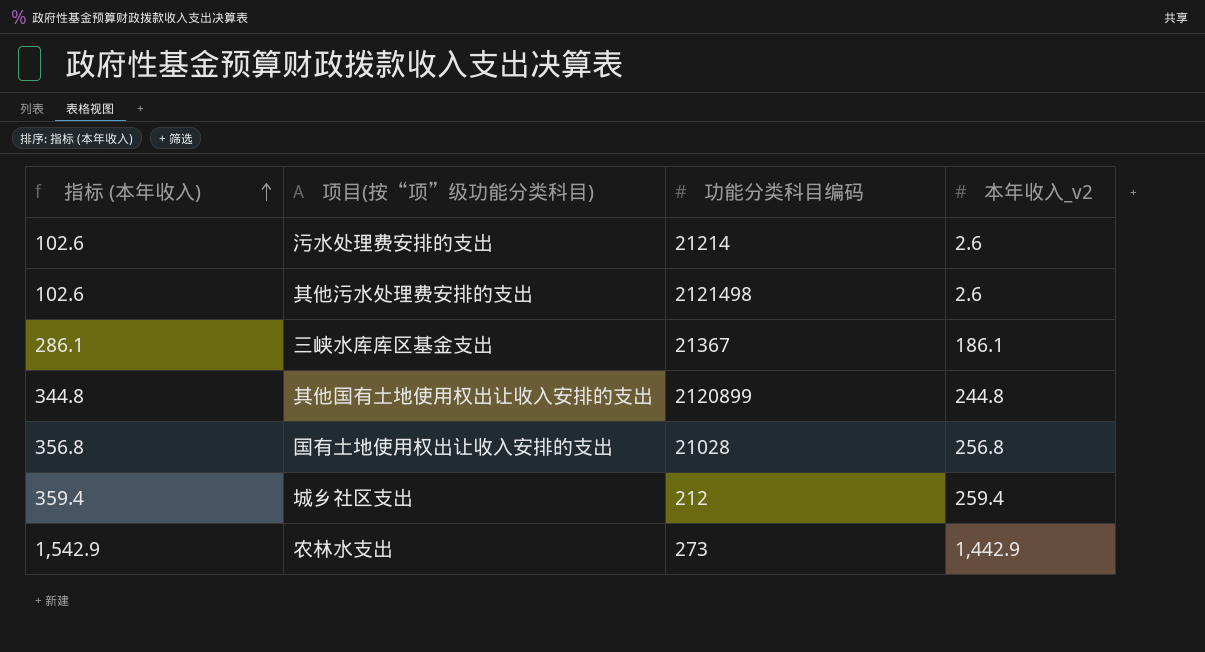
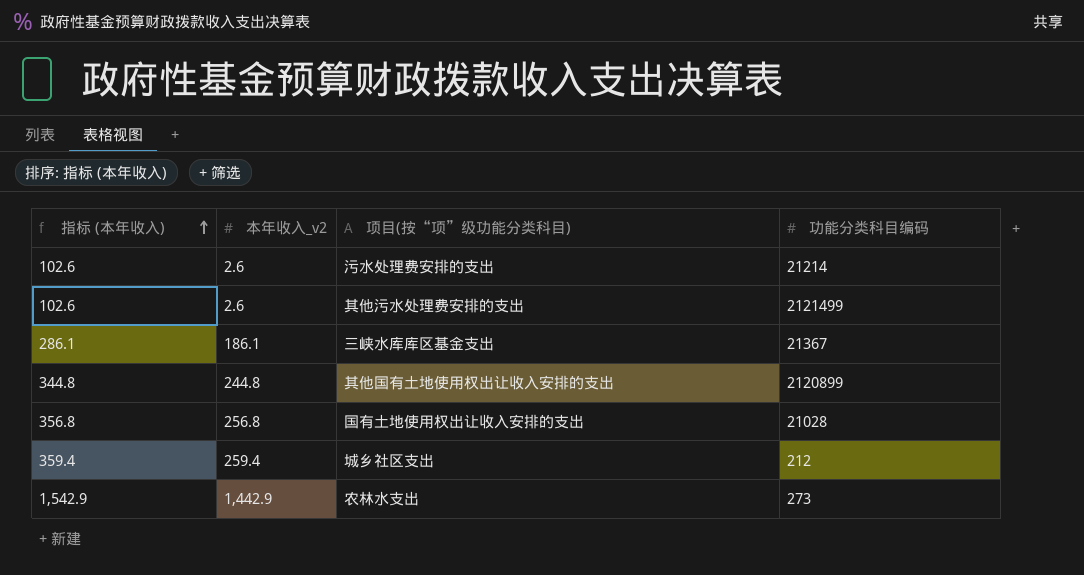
column 本年收入_v2 | position: 4 -> 2
其他污水处理费安排的支出 | 功能分类科目编码: 2121498 -> 2121499

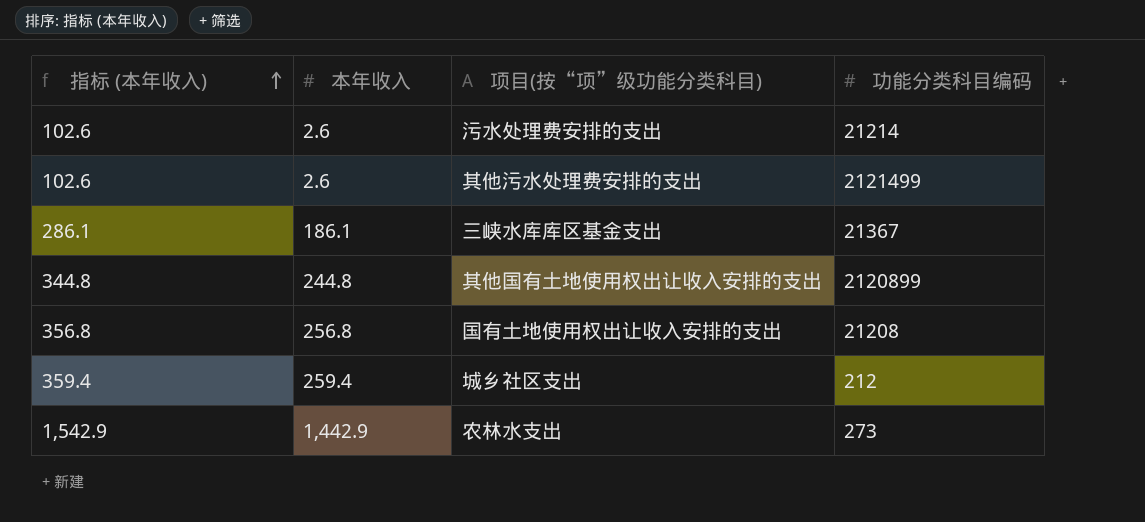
column name: 本年收入_v2 -> 本年收入
国有土地使用权出让收入安排的支出 | 功能分类科目编码: 21028 -> 21208

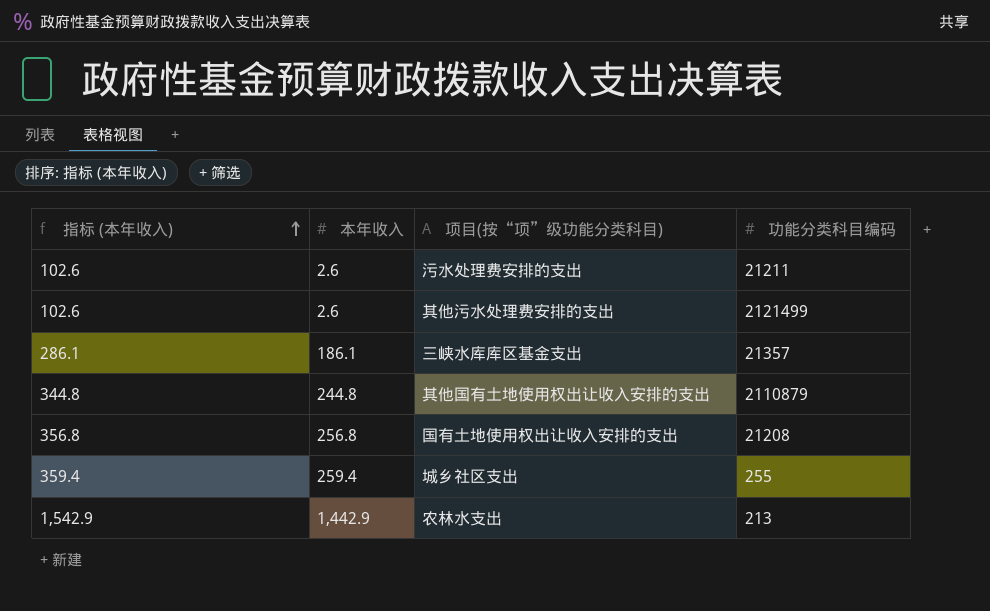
污水处理费安排的支出 | 功能分类科目编码: 21214 -> 21211
三峡水库库区基金支出 | 功能分类科目编码: 21367 -> 21357
其他国有土地使用权出让收入安排的支出 | 功能分类科目编码: 2120899 -> 2110879
城乡社区支出 | 功能分类科目编码: 212 -> 255
农林水支出 | 功能分类科目编码: 273 -> 213

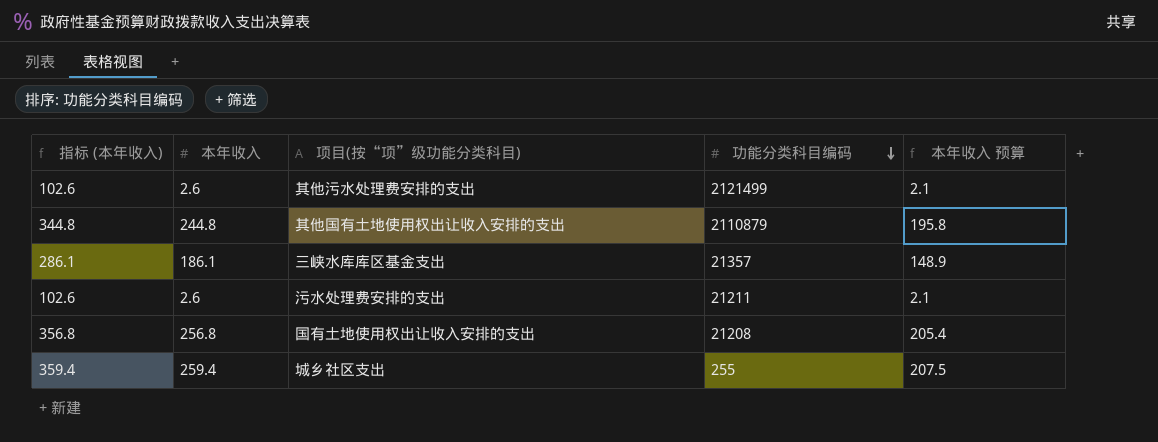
row order: 指标 (本年收入) ascending -> 功能分类科目编码 descending
column 本年收入 预算 | formula: none -> [本年收入] * 0.8
row 农林水支出: 1,542.9 | 1,442.9 | 213 -> none

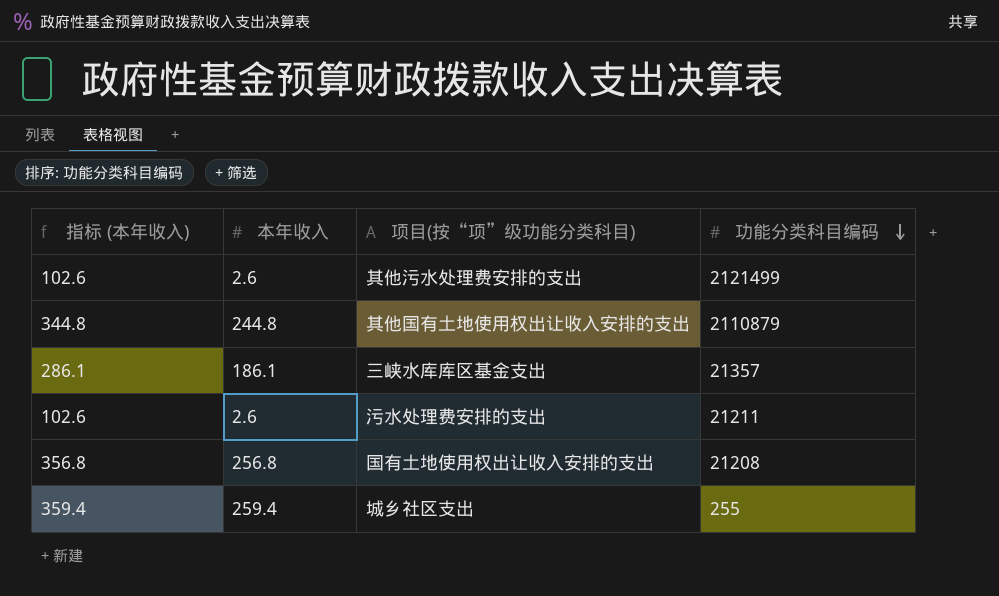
column 本年收入 预算 | formula: [本年收入] * 0.8 -> none

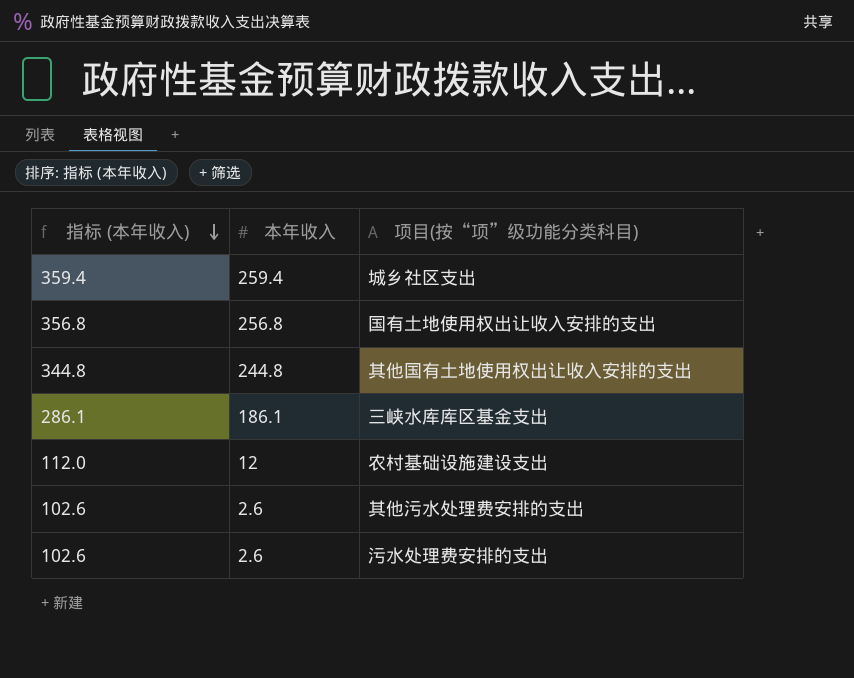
row order: 功能分类科目编码 descending -> 指标 (本年收入) descending
column 功能分类科目编码 | position: 4 -> none
row 农村基础设施建设支出: none -> 112.0 | 12

